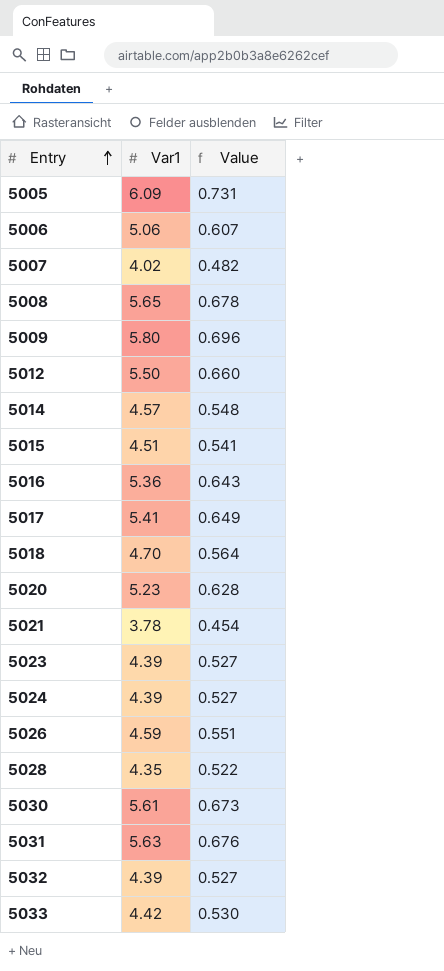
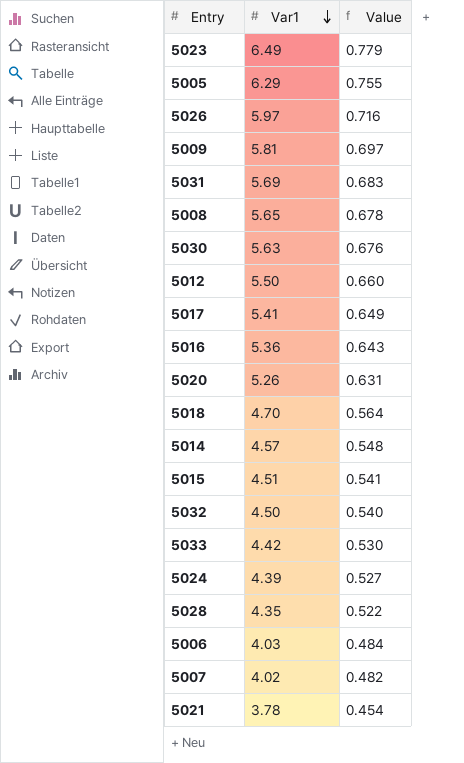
row order: Entry ascending -> Var1 descending
5023 | Var1: 4.39 -> 6.49
5023 | Value: 0.527 -> 0.779
5005 | Var1: 6.09 -> 6.29
5005 | Value: 0.731 -> 0.755
5026 | Var1: 4.59 -> 5.97
5026 | Value: 0.551 -> 0.716
5009 | Var1: 5.80 -> 5.81
5009 | Value: 0.696 -> 0.697
5031 | Var1: 5.63 -> 5.69
5031 | Value: 0.676 -> 0.683
5030 | Var1: 5.61 -> 5.63
5030 | Value: 0.673 -> 0.676
5020 | Var1: 5.23 -> 5.26
5020 | Value: 0.628 -> 0.631
5032 | Var1: 4.39 -> 4.50
5032 | Value: 0.527 -> 0.540
5006 | Var1: 5.06 -> 4.03
5006 | Value: 0.607 -> 0.484

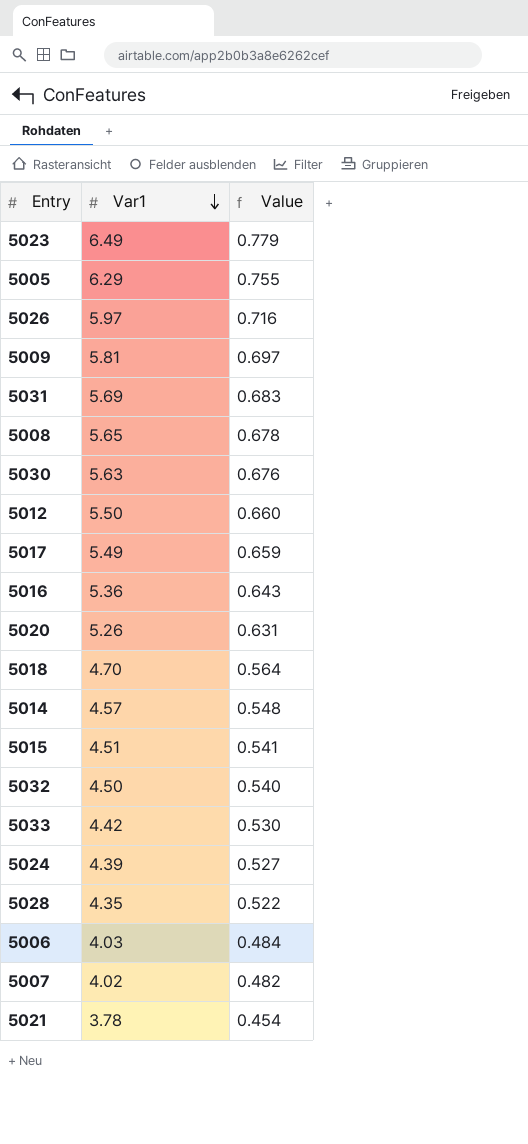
5017 | Var1: 5.41 -> 5.49
5017 | Value: 0.649 -> 0.659

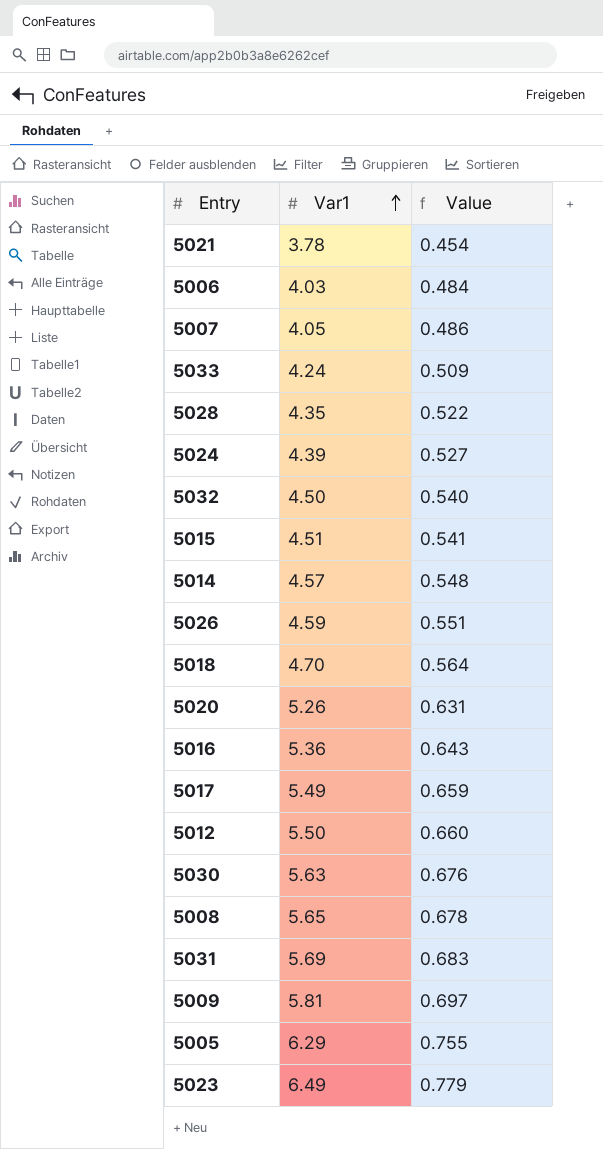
row order: Var1 descending -> Var1 ascending
5007 | Var1: 4.02 -> 4.05
5007 | Value: 0.482 -> 0.486
5033 | Var1: 4.42 -> 4.24
5033 | Value: 0.530 -> 0.509
5026 | Var1: 5.97 -> 4.59
5026 | Value: 0.716 -> 0.551

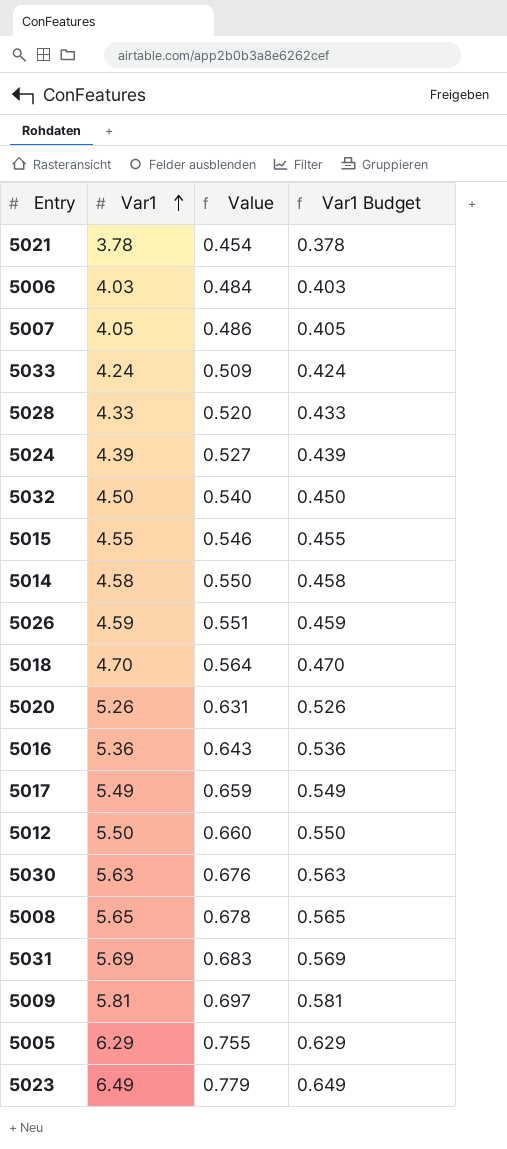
column Var1 Budget | formula: none -> [Var1] * 0.1
5028 | Var1: 4.35 -> 4.33
5028 | Value: 0.522 -> 0.520
5015 | Var1: 4.51 -> 4.55
5015 | Value: 0.541 -> 0.546
5014 | Var1: 4.57 -> 4.58
5014 | Value: 0.548 -> 0.550

